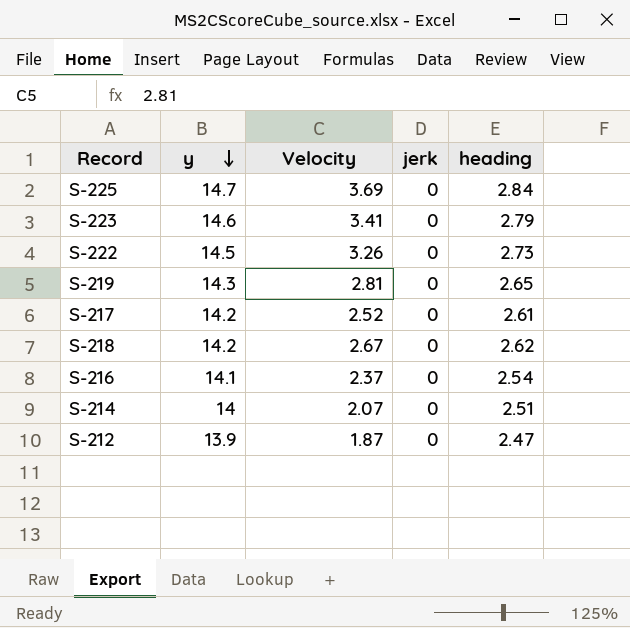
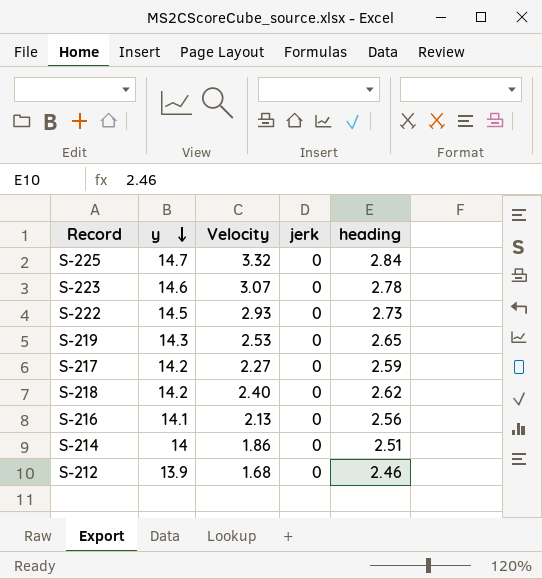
S-225 | Velocity: 3.69 -> 3.32
S-223 | Velocity: 3.41 -> 3.07
S-223 | heading: 2.79 -> 2.78
S-222 | Velocity: 3.26 -> 2.93
S-219 | Velocity: 2.81 -> 2.53
S-217 | Velocity: 2.52 -> 2.27
S-217 | heading: 2.61 -> 2.59
S-218 | Velocity: 2.67 -> 2.40
S-216 | Velocity: 2.37 -> 2.13
S-216 | heading: 2.54 -> 2.56
S-214 | Velocity: 2.07 -> 1.86
S-212 | Velocity: 1.87 -> 1.68
S-212 | heading: 2.47 -> 2.46

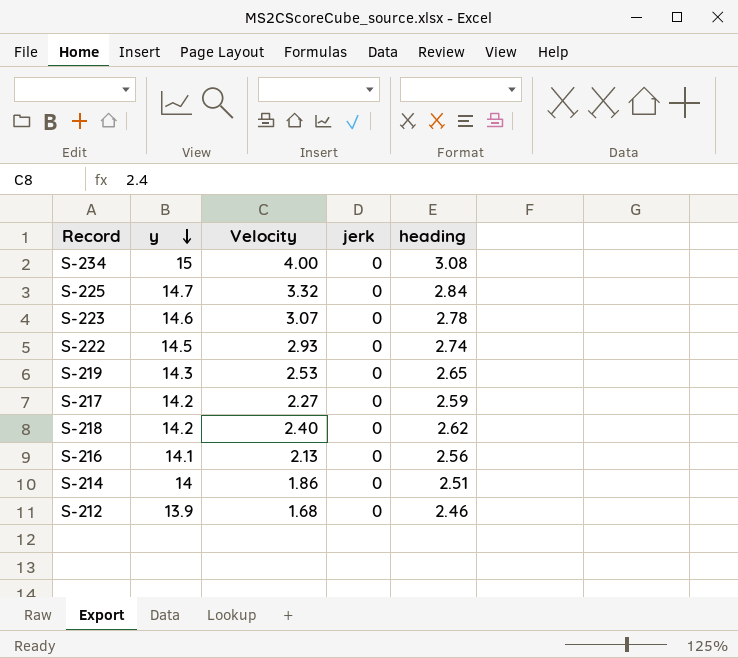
row S-234: none -> 15 | 4.00 | 0 | 3.08
S-222 | heading: 2.73 -> 2.74

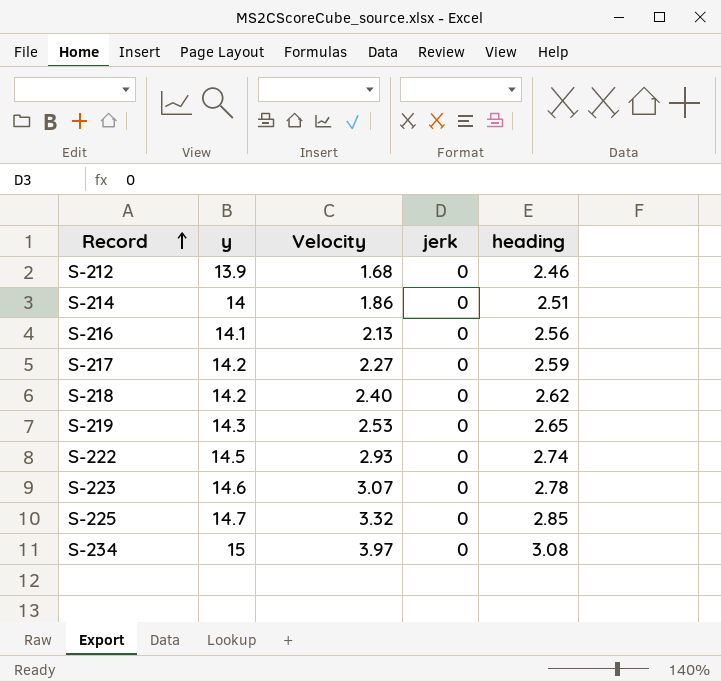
row order: y descending -> Record ascending
S-225 | heading: 2.84 -> 2.85
S-234 | Velocity: 4.00 -> 3.97

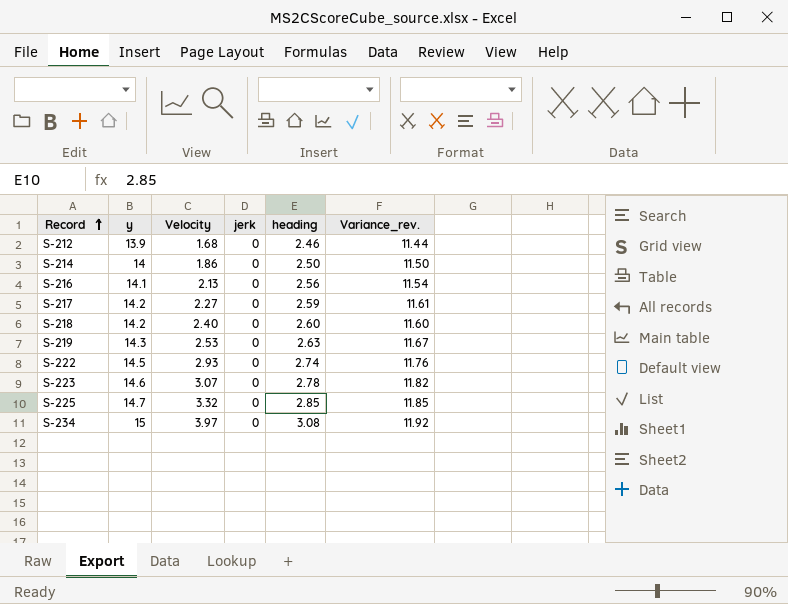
column Variance_rev. | formula: none -> [y] - [heading]
S-214 | heading: 2.51 -> 2.50
S-218 | heading: 2.62 -> 2.60
S-219 | heading: 2.65 -> 2.63

